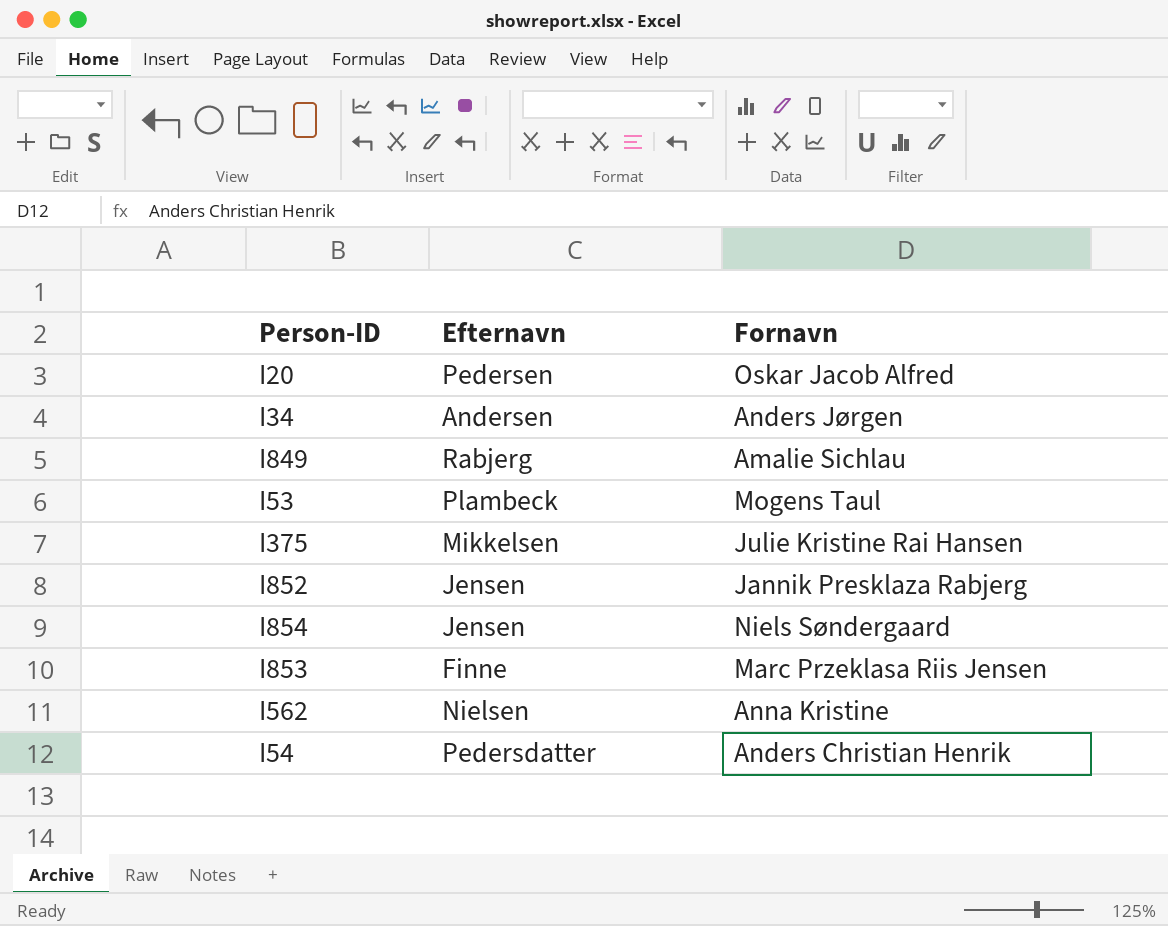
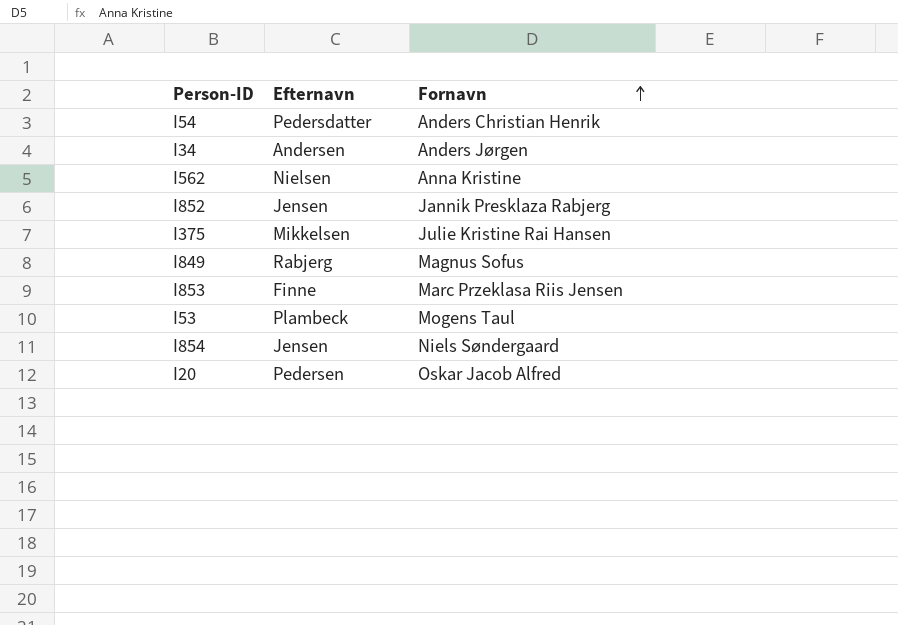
row order: none -> Fornavn ascending
I849 | Fornavn: Amalie Sichlau -> Magnus Sofus

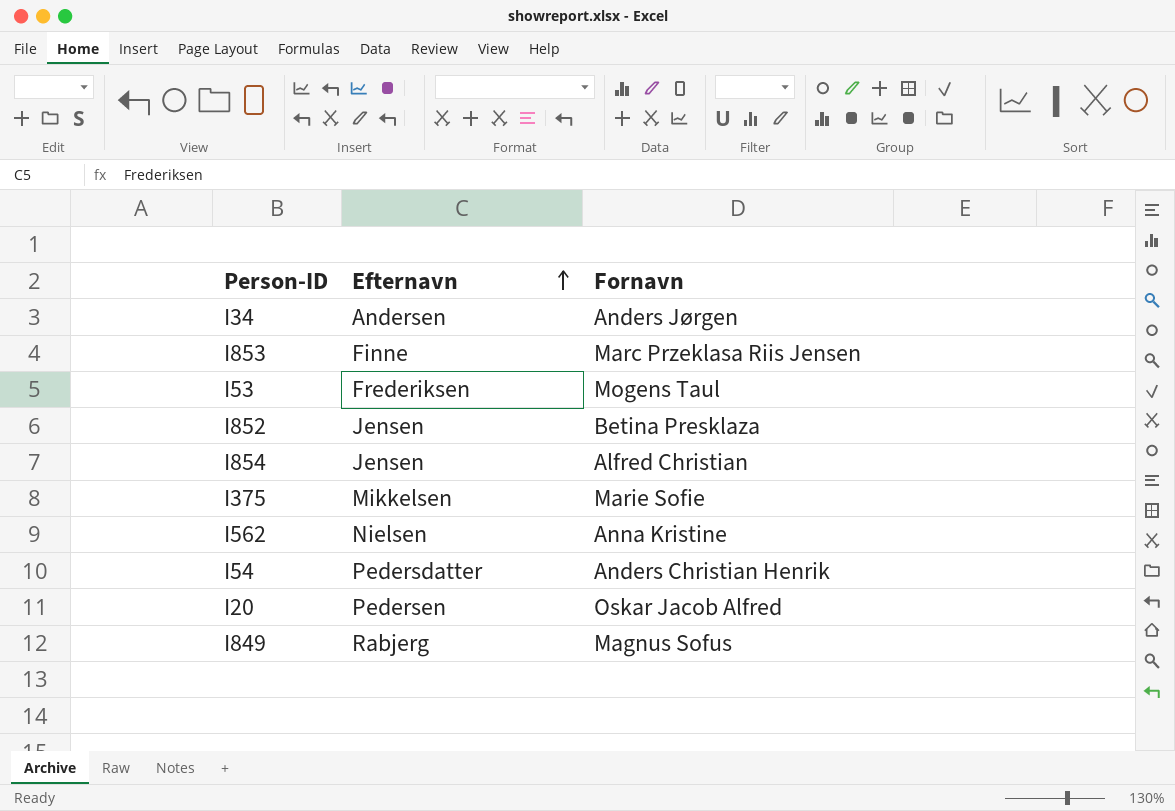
row order: Fornavn ascending -> Efternavn ascending
I53 | Efternavn: Plambeck -> Frederiksen
I852 | Fornavn: Jannik Presklaza Rabjerg -> Betina Presklaza
I854 | Fornavn: Niels Søndergaard -> Alfred Christian
I375 | Fornavn: Julie Kristine Rai Hansen -> Marie Sofie

